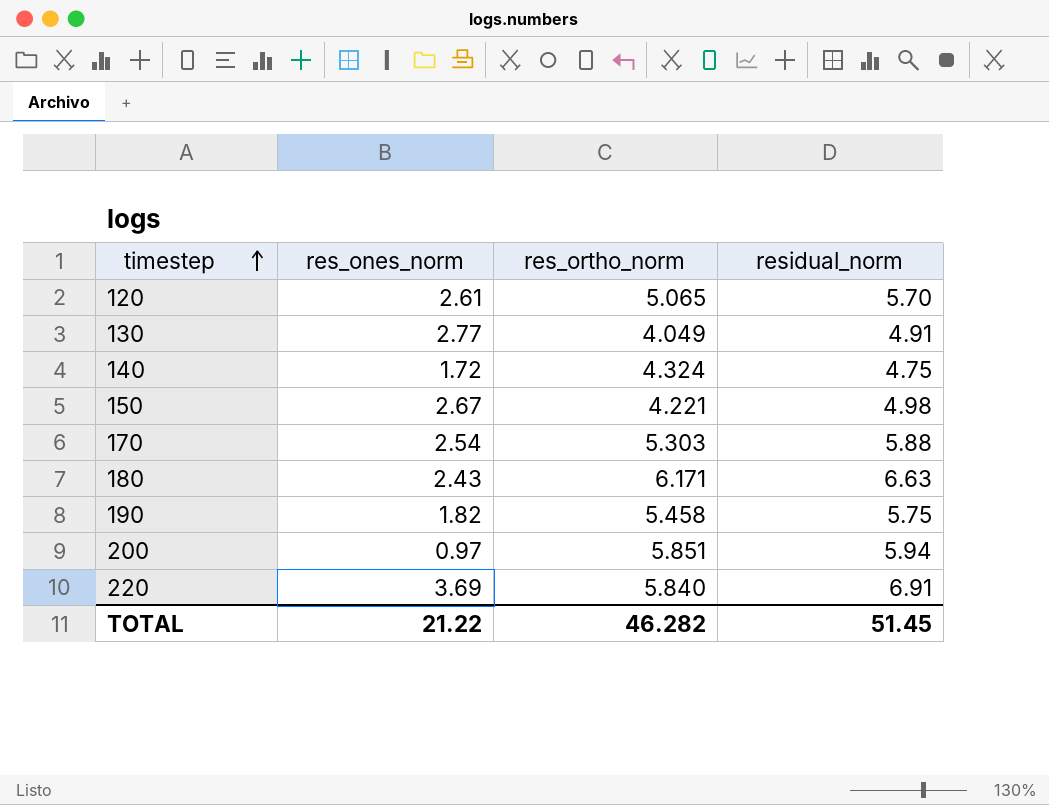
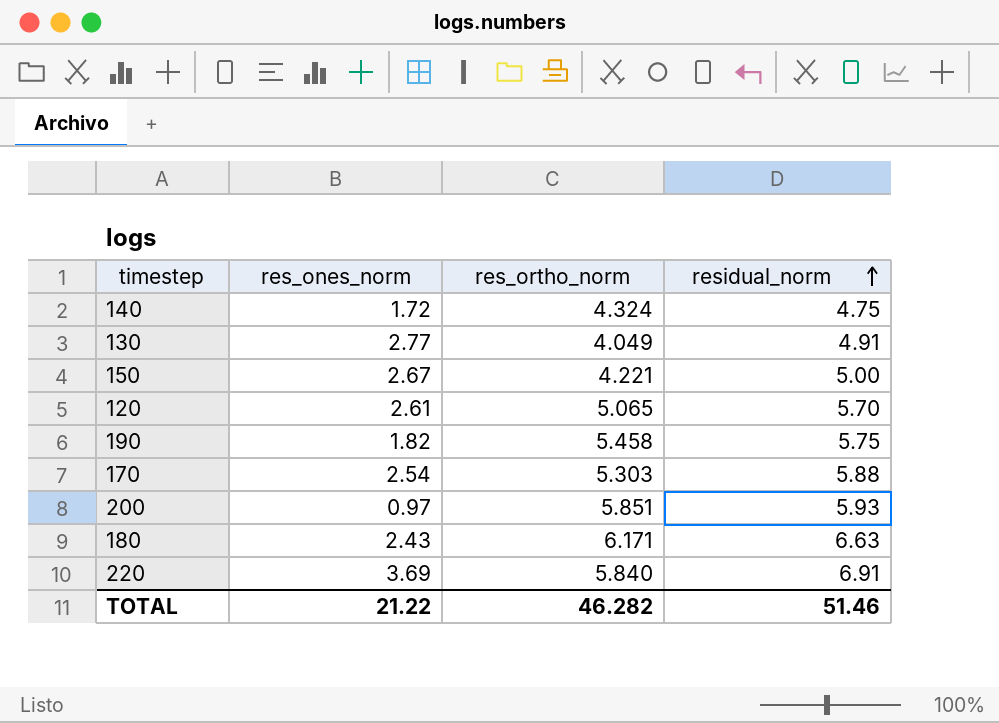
row order: timestep ascending -> residual_norm ascending
150 | residual_norm: 4.98 -> 5.00
200 | residual_norm: 5.94 -> 5.93
TOTAL | residual_norm: 51.45 -> 51.46

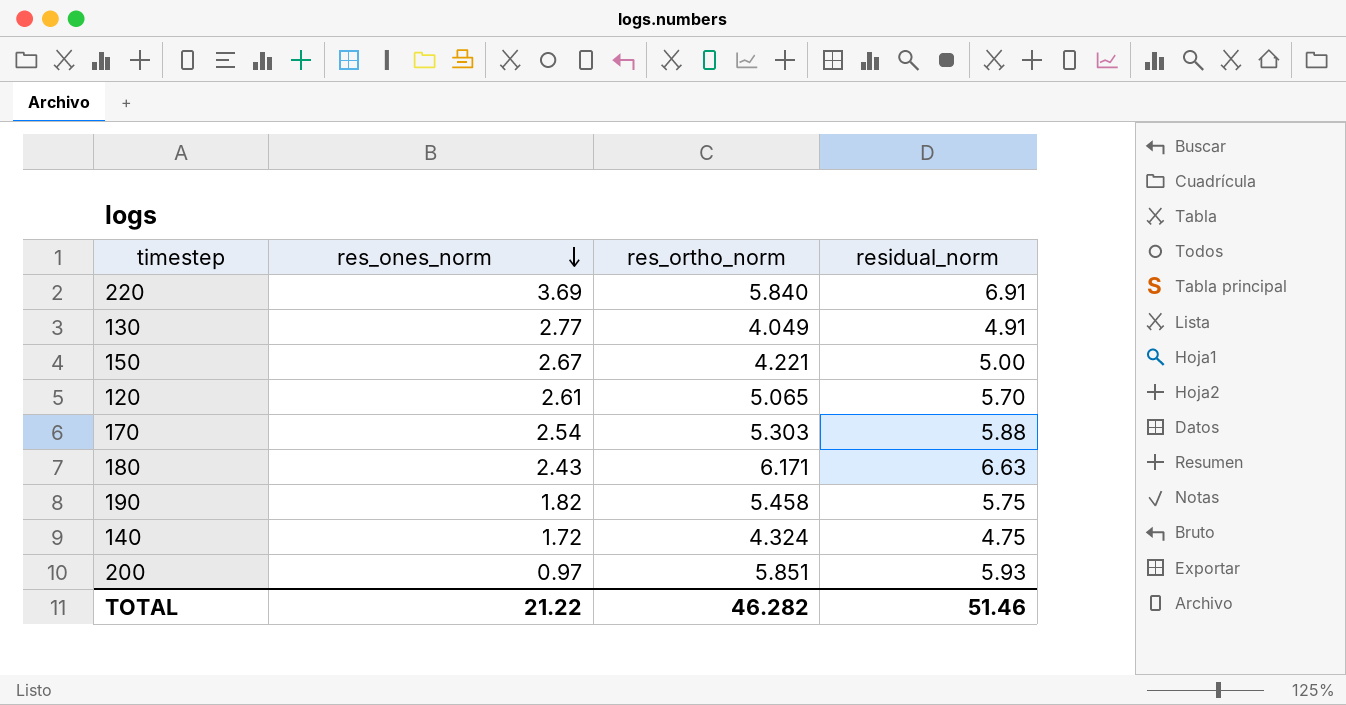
row order: residual_norm ascending -> res_ones_norm descending

